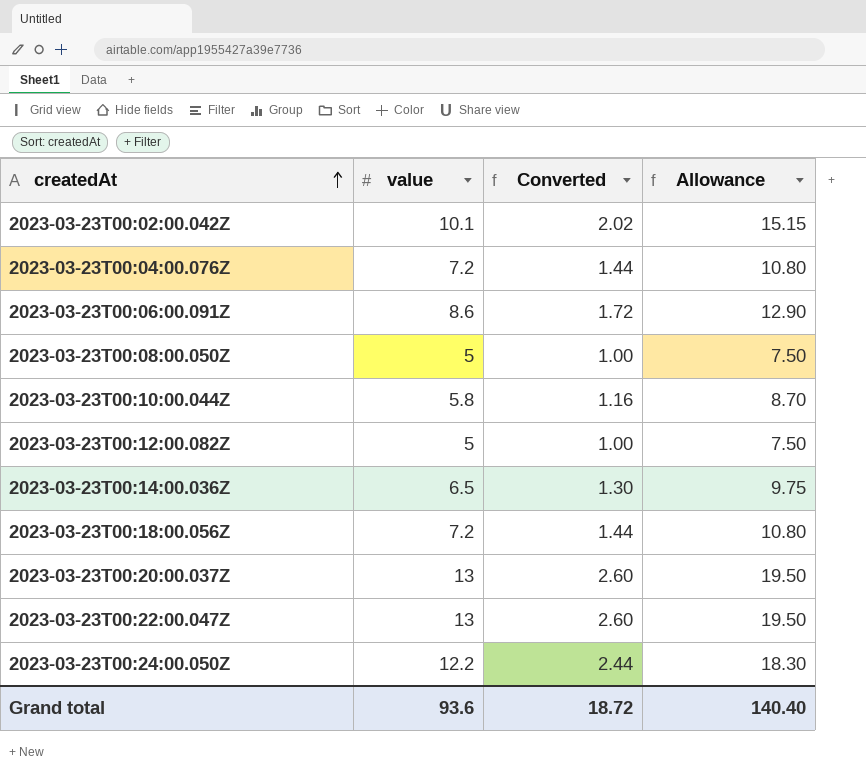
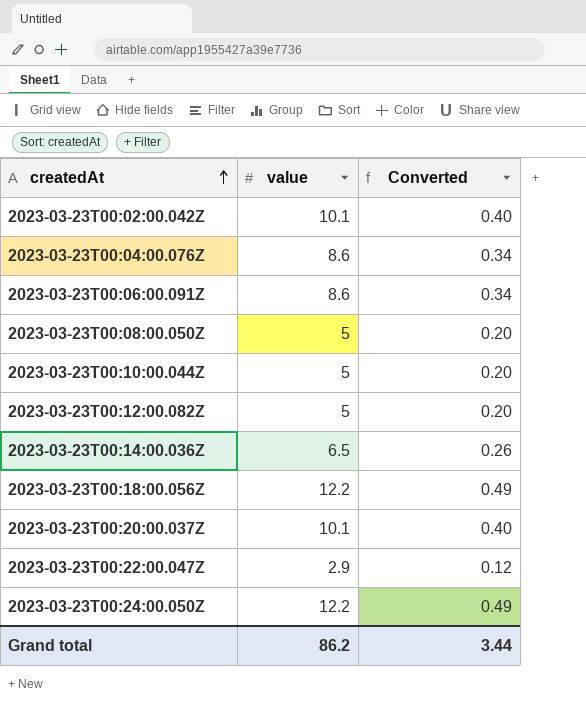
column Allowance | formula: [value] * 1.5 -> none
column Converted | formula: [value] * 0.2 -> [value] * 0.04
2023-03-23T00:04:00.076Z | value: 7.2 -> 8.6
2023-03-23T00:10:00.044Z | value: 5.8 -> 5
2023-03-23T00:18:00.056Z | value: 7.2 -> 12.2
2023-03-23T00:20:00.037Z | value: 13 -> 10.1
2023-03-23T00:22:00.047Z | value: 13 -> 2.9
Grand total | value: 93.6 -> 86.2
Grand total | Converted: 18.72 -> 3.44

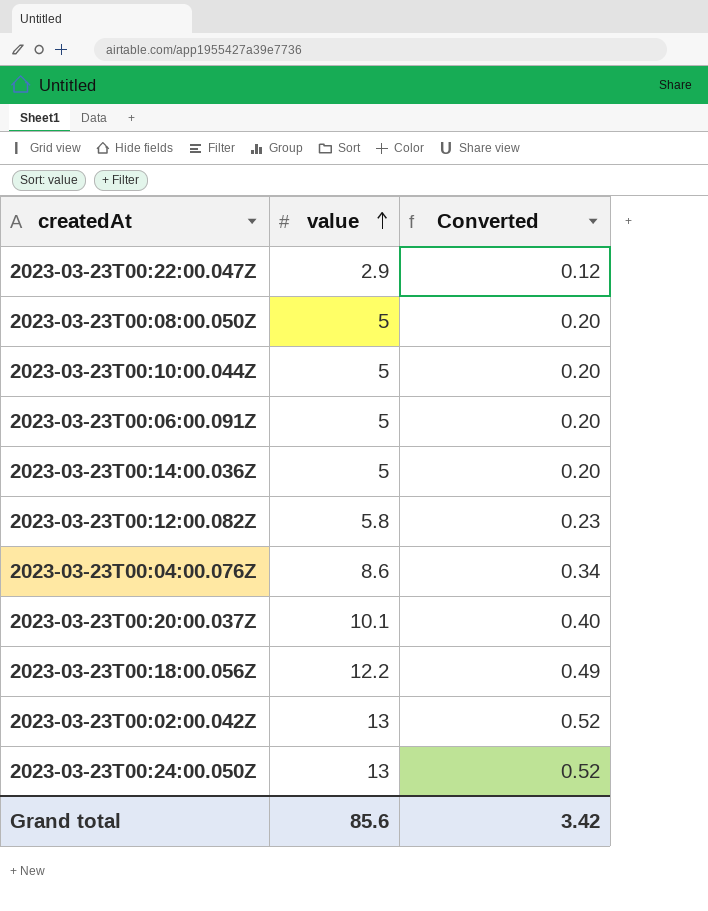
row order: createdAt ascending -> value ascending
2023-03-23T00:06:00.091Z | value: 8.6 -> 5
2023-03-23T00:06:00.091Z | Converted: 0.34 -> 0.20
2023-03-23T00:14:00.036Z | value: 6.5 -> 5
2023-03-23T00:14:00.036Z | Converted: 0.26 -> 0.20
2023-03-23T00:12:00.082Z | value: 5 -> 5.8
2023-03-23T00:12:00.082Z | Converted: 0.20 -> 0.23
2023-03-23T00:02:00.042Z | value: 10.1 -> 13
2023-03-23T00:02:00.042Z | Converted: 0.40 -> 0.52
2023-03-23T00:24:00.050Z | value: 12.2 -> 13
2023-03-23T00:24:00.050Z | Converted: 0.49 -> 0.52
Grand total | value: 86.2 -> 85.6
Grand total | Converted: 3.44 -> 3.42

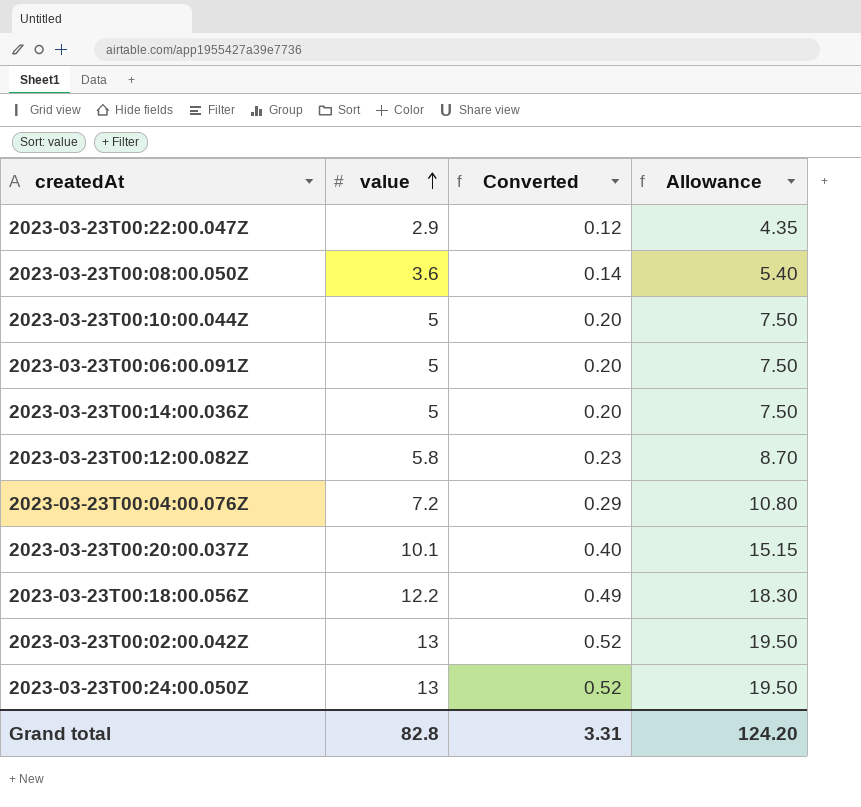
column Allowance | formula: none -> [value] * 1.5
2023-03-23T00:08:00.050Z | value: 5 -> 3.6
2023-03-23T00:08:00.050Z | Converted: 0.20 -> 0.14
2023-03-23T00:04:00.076Z | value: 8.6 -> 7.2
2023-03-23T00:04:00.076Z | Converted: 0.34 -> 0.29
Grand total | value: 85.6 -> 82.8
Grand total | Converted: 3.42 -> 3.31

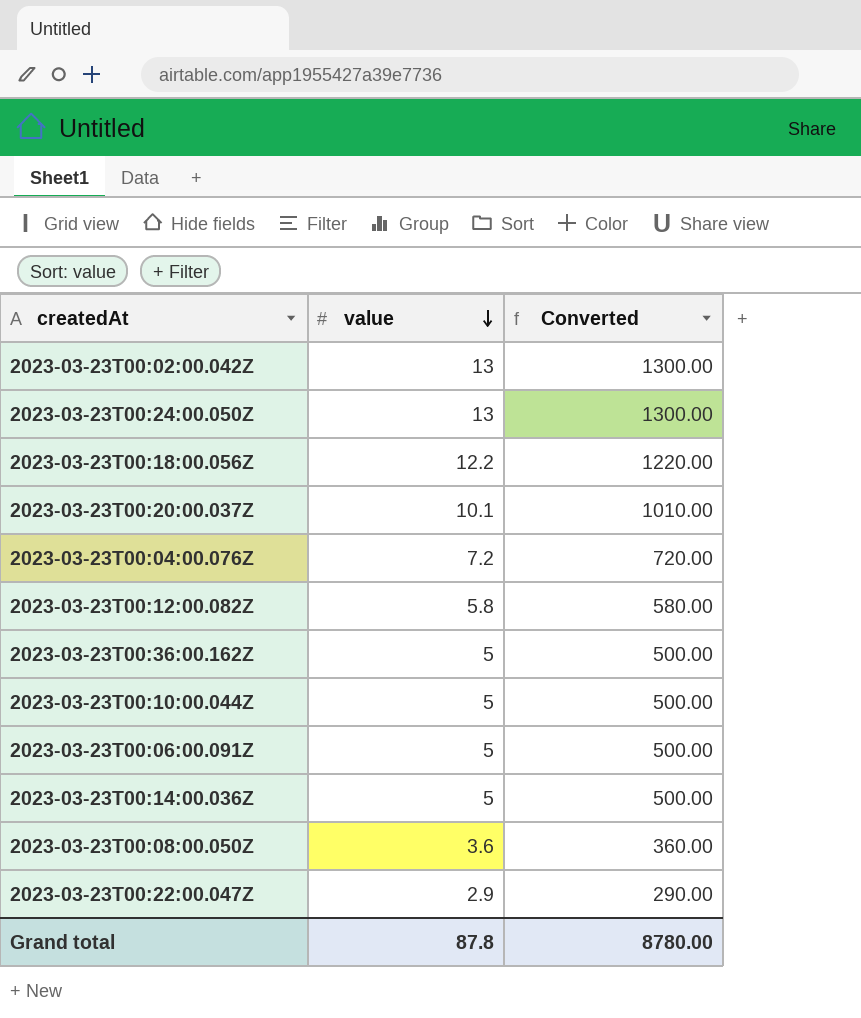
row order: value ascending -> value descending
column Allowance | formula: [value] * 1.5 -> none
column Converted | formula: [value] * 0.04 -> [value] * 100
row 2023-03-23T00:36:00.162Z: none -> 5 | 500.00
Grand total | value: 82.8 -> 87.8
Grand total | Converted: 3.31 -> 8780.00

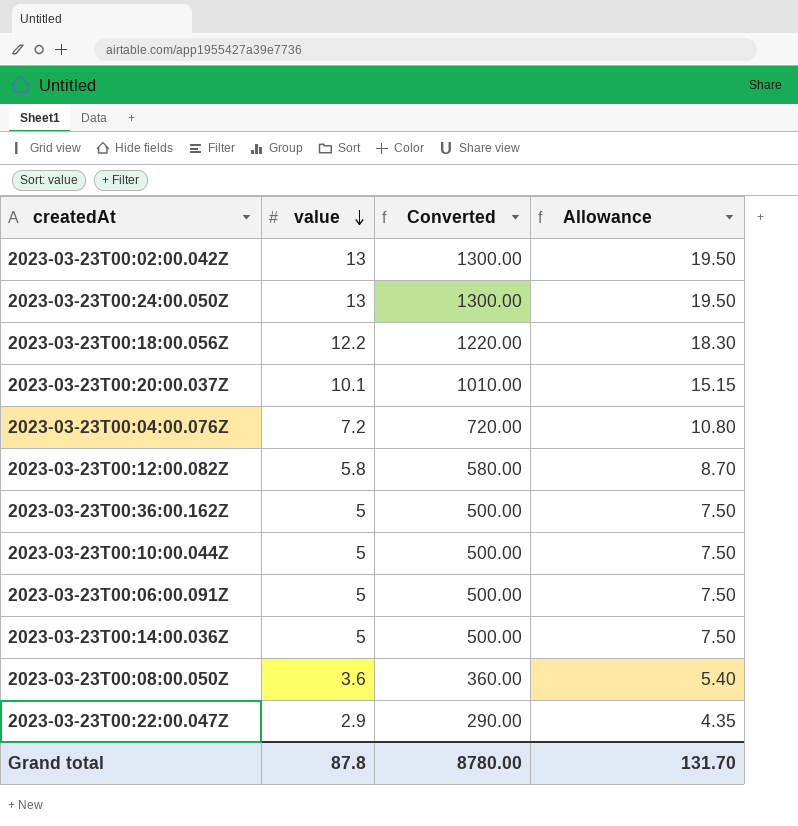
column Allowance | formula: none -> [value] * 1.5

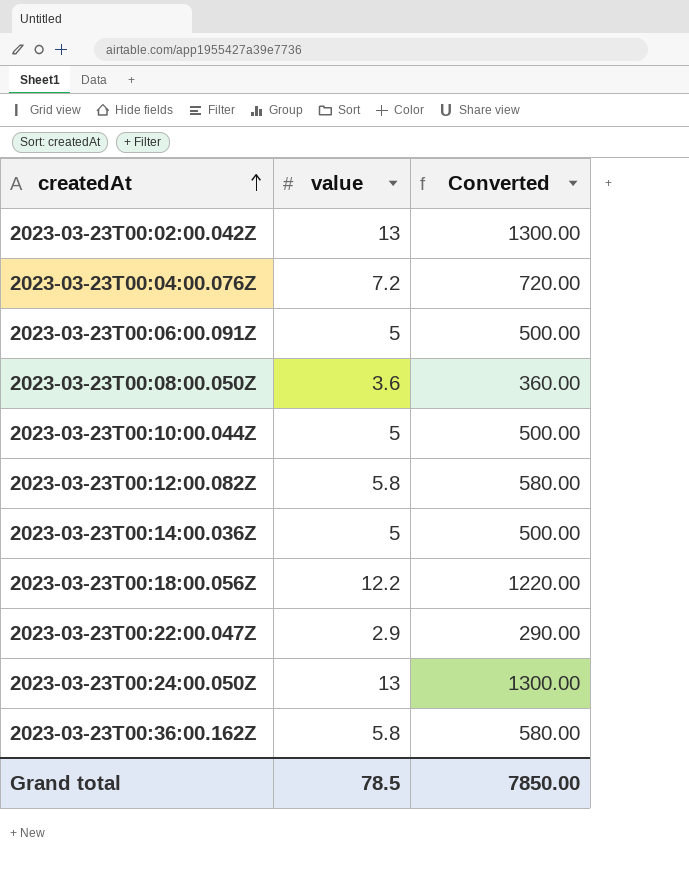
row order: value descending -> createdAt ascending
column Allowance | formula: [value] * 1.5 -> none
row 2023-03-23T00:20:00.037Z: 10.1 | 1010.00 | 15.15 -> none
2023-03-23T00:36:00.162Z | value: 5 -> 5.8
2023-03-23T00:36:00.162Z | Converted: 500.00 -> 580.00
Grand total | value: 87.8 -> 78.5
Grand total | Converted: 8780.00 -> 7850.00

